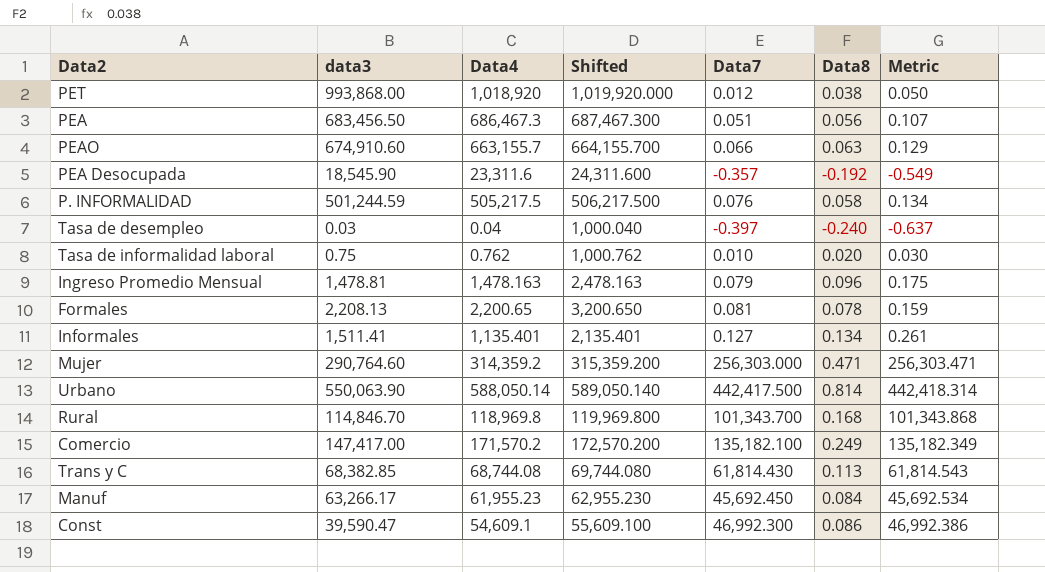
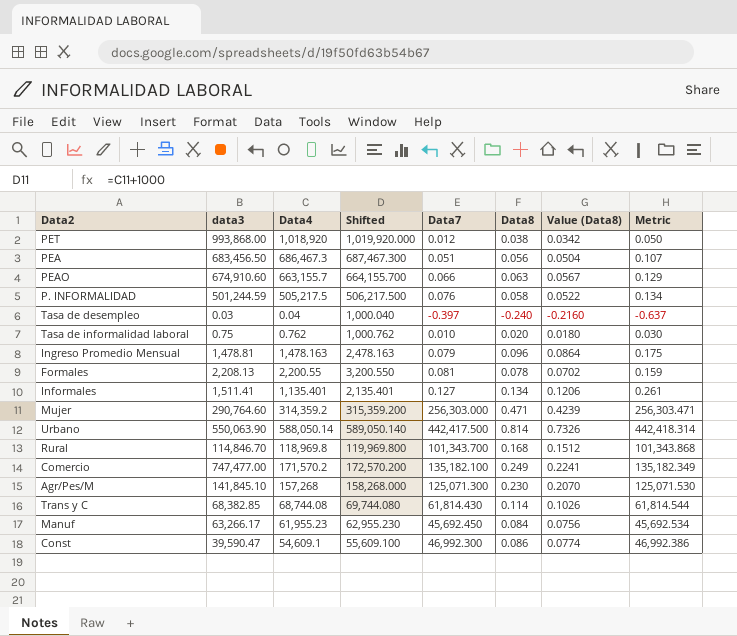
column Value (Data8) | formula: none -> [Data8] * 0.9
row PEA Desocupada: 18,545.90 | 23,311.6 | 24,311.600 | -0.357 | -0.192 | -0.549 -> none
Formales | Data4: 2,200.65 -> 2,200.55
Formales | Shifted: 3,200.650 -> 3,200.550
Comercio | data3: 147,417.00 -> 747,477.00
row Agr/Pes/M: none -> 141,845.10 | 157,268 | 158,268.000 | 125,071.300 | 0.230 | 0.2070 | 125,071.530
Trans y C | Data8: 0.113 -> 0.114
Trans y C | Metric: 61,814.543 -> 61,814.544

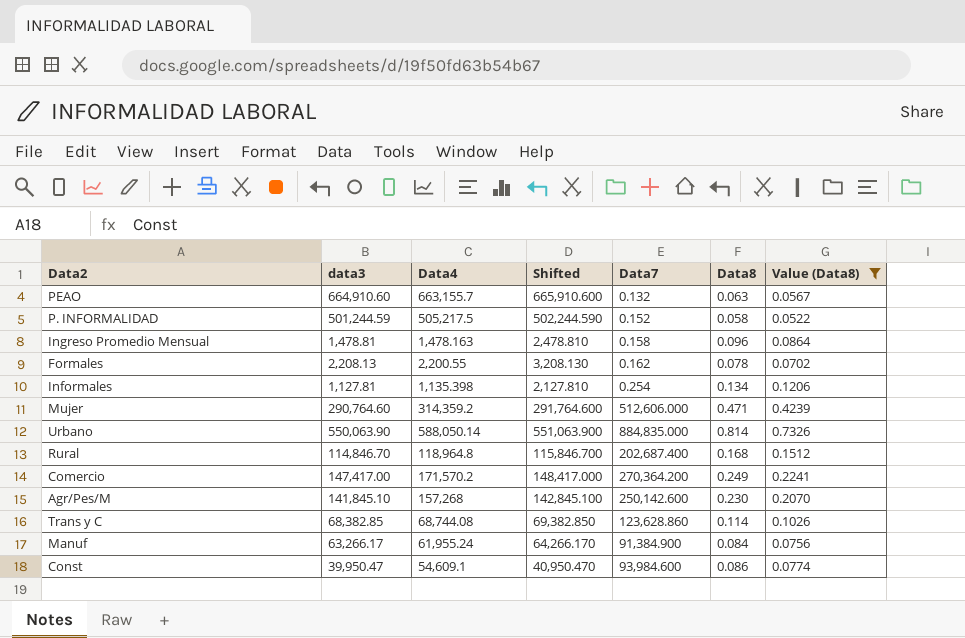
filter: none -> Value (Data8) >= 0.0522
column Metric | formula: [Data7] + [Data8] -> none
column Shifted | formula: [Data4] + 1000 -> [data3] + 1000
PEAO | data3: 674,910.60 -> 664,910.60
PEAO | Data7: 0.066 -> 0.132
P. INFORMALIDAD | Data7: 0.076 -> 0.152
Ingreso Promedio Mensual | Data7: 0.079 -> 0.158
Formales | Data7: 0.081 -> 0.162
Informales | data3: 1,511.41 -> 1,127.81
Informales | Data4: 1,135.401 -> 1,135.398
Informales | Data7: 0.127 -> 0.254
Mujer | Data7: 256,303.000 -> 512,606.000
Urbano | Data7: 442,417.500 -> 884,835.000
Rural | Data4: 118,969.8 -> 118,964.8
Rural | Data7: 101,343.700 -> 202,687.400
Comercio | data3: 747,477.00 -> 147,417.00
Comercio | Data7: 135,182.100 -> 270,364.200
Agr/Pes/M | Data7: 125,071.300 -> 250,142.600
Trans y C | Data7: 61,814.430 -> 123,628.860
Manuf | Data4: 61,955.23 -> 61,955.24
Manuf | Data7: 45,692.450 -> 91,384.900
Const | data3: 39,590.47 -> 39,950.47
Const | Data7: 46,992.300 -> 93,984.600

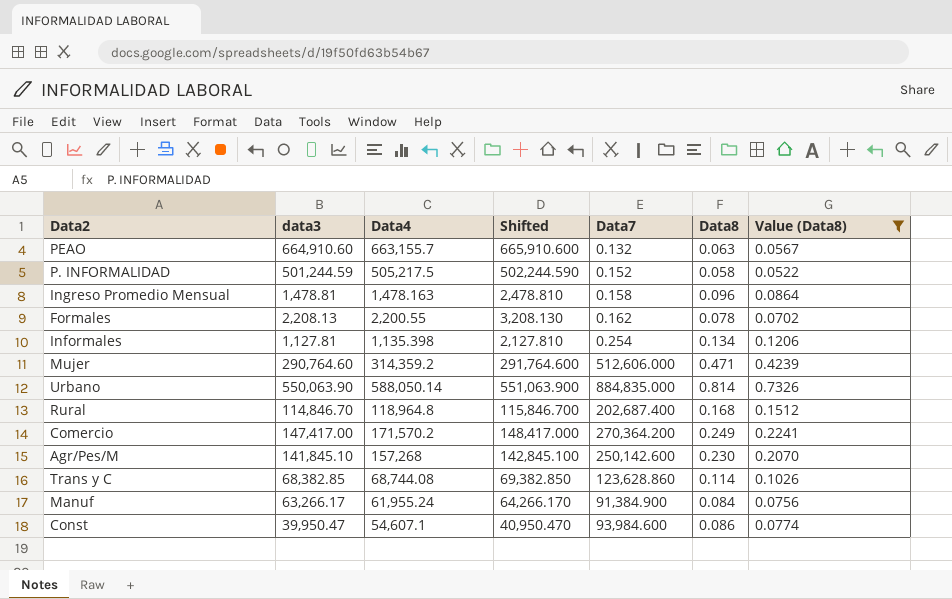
Const | Data4: 54,609.1 -> 54,607.1

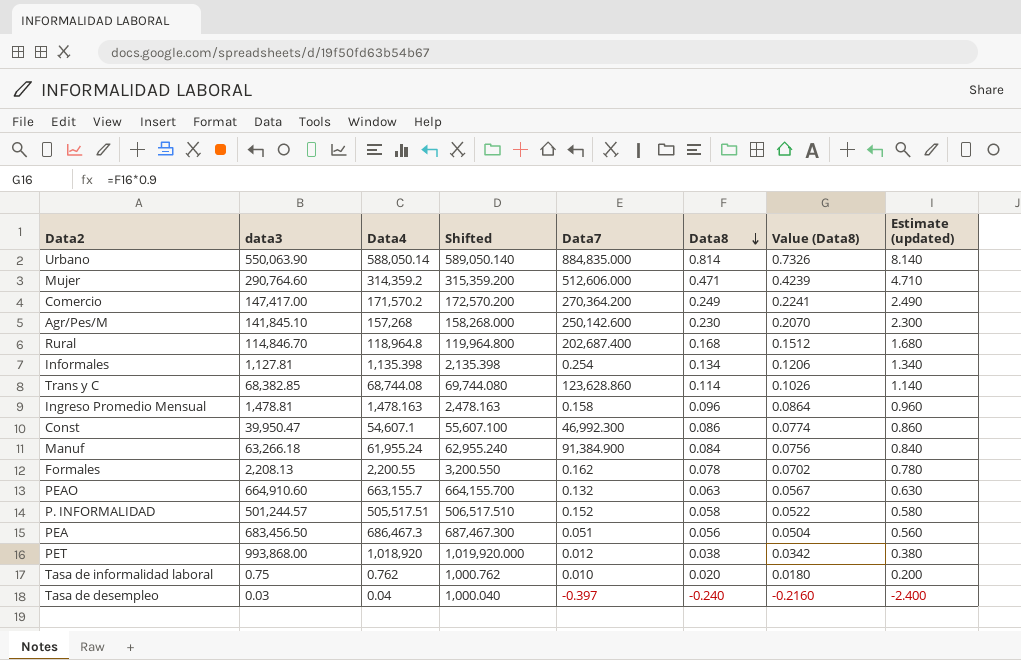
filter: Value (Data8) >= 0.0522 -> none
row order: none -> Data8 descending
column Shifted | formula: [data3] + 1000 -> [Data4] + 1000
column Estimate (updated) | formula: none -> [Data8] * 10
Const | Data7: 93,984.600 -> 46,992.300
Manuf | data3: 63,266.17 -> 63,266.18
P. INFORMALIDAD | data3: 501,244.59 -> 501,244.57
P. INFORMALIDAD | Data4: 505,217.5 -> 505,517.51

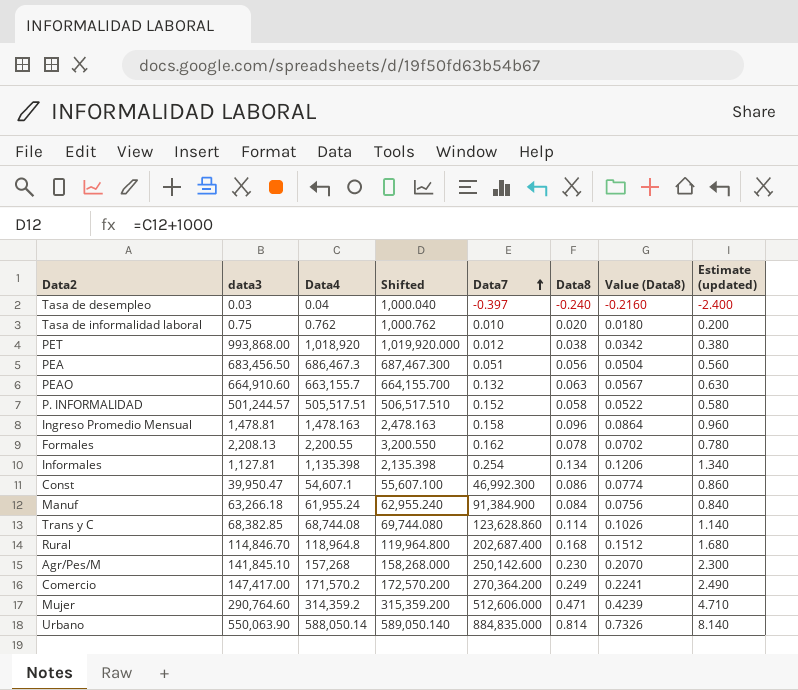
row order: Data8 descending -> Data7 ascending

